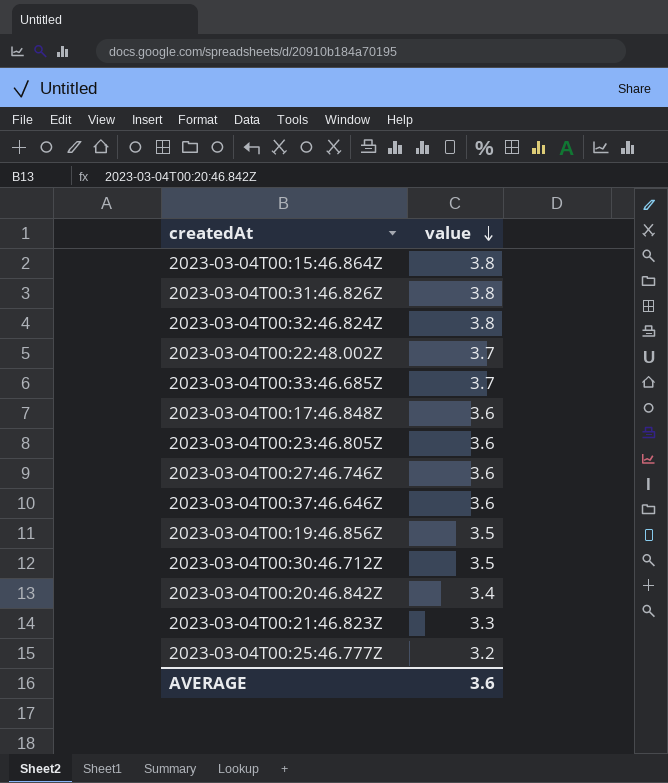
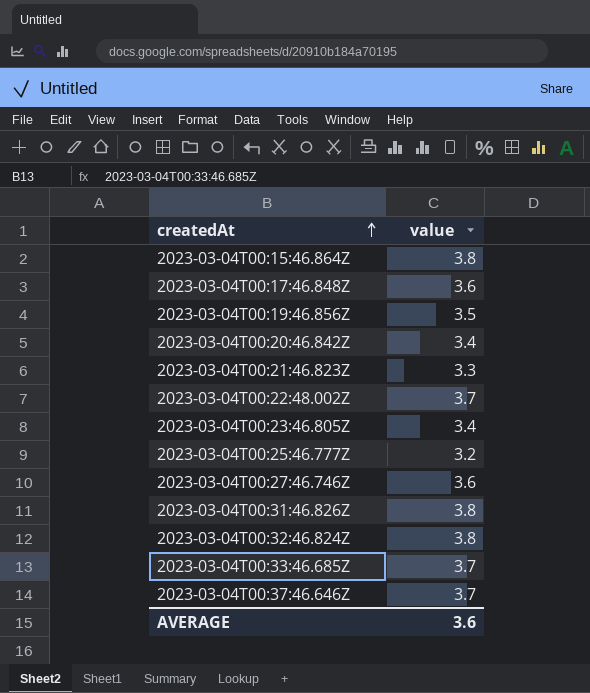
row order: value descending -> createdAt ascending
row 2023-03-04T00:30:46.712Z: 3.5 -> none
2023-03-04T00:23:46.805Z | value: 3.6 -> 3.4
2023-03-04T00:37:46.646Z | value: 3.6 -> 3.7

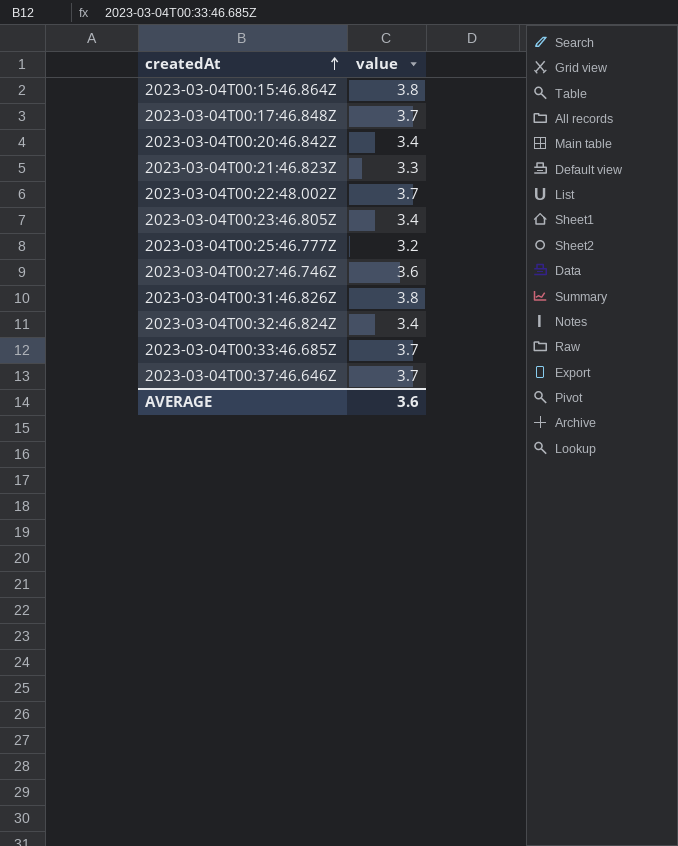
row 2023-03-04T00:19:46.856Z: 3.5 -> none
2023-03-04T00:17:46.848Z | value: 3.6 -> 3.7
2023-03-04T00:32:46.824Z | value: 3.8 -> 3.4

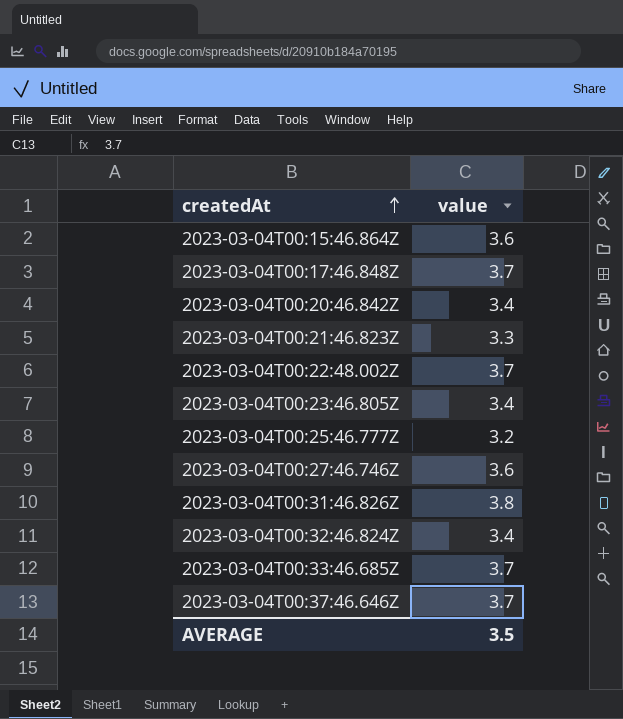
2023-03-04T00:15:46.864Z | value: 3.8 -> 3.6
AVERAGE | value: 3.6 -> 3.5

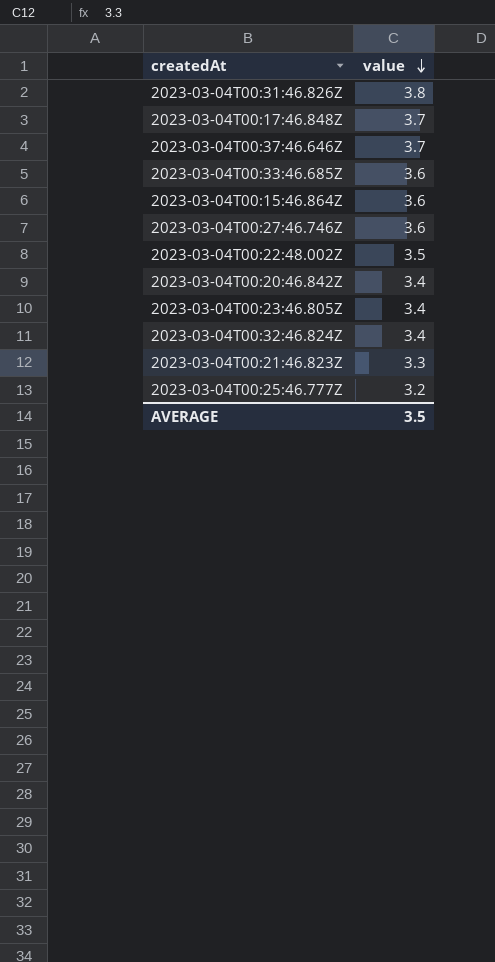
row order: createdAt ascending -> value descending
2023-03-04T00:33:46.685Z | value: 3.7 -> 3.6
2023-03-04T00:22:48.002Z | value: 3.7 -> 3.5

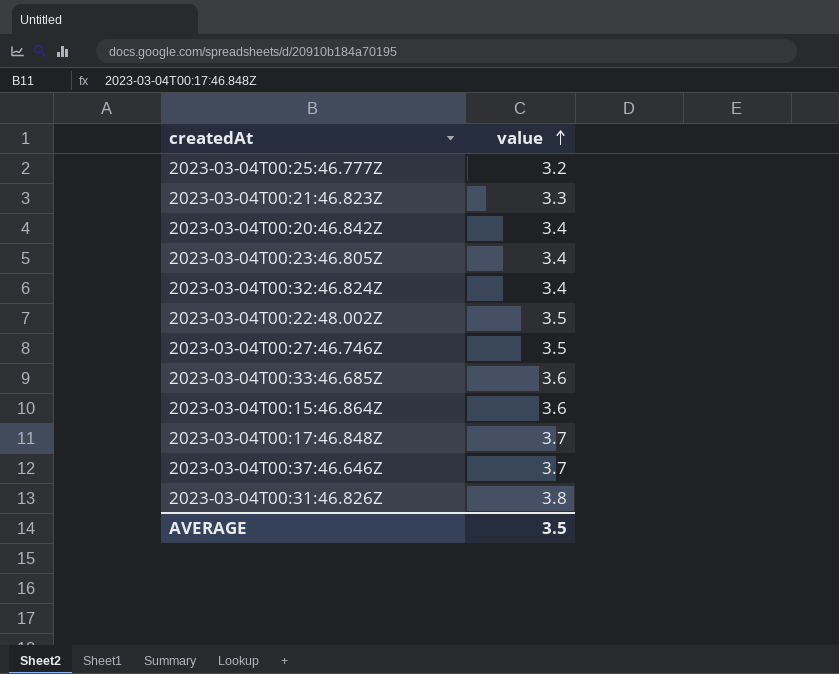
row order: value descending -> value ascending
2023-03-04T00:27:46.746Z | value: 3.6 -> 3.5

